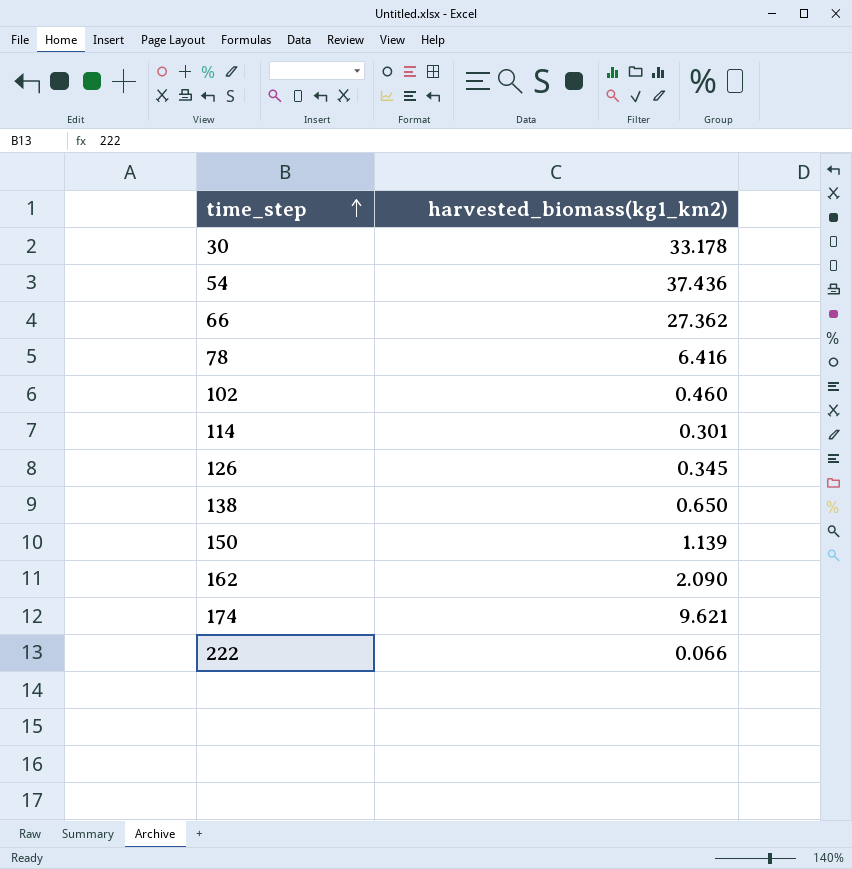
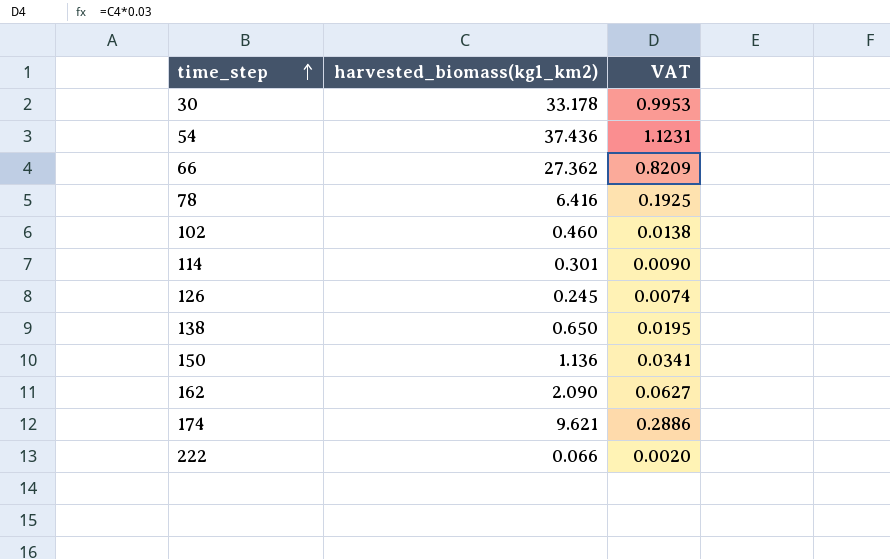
column VAT | formula: none -> [harvested_biomass(kg1_km2)] * 0.03
126 | harvested_biomass(kg1_km2): 0.345 -> 0.245
150 | harvested_biomass(kg1_km2): 1.139 -> 1.136

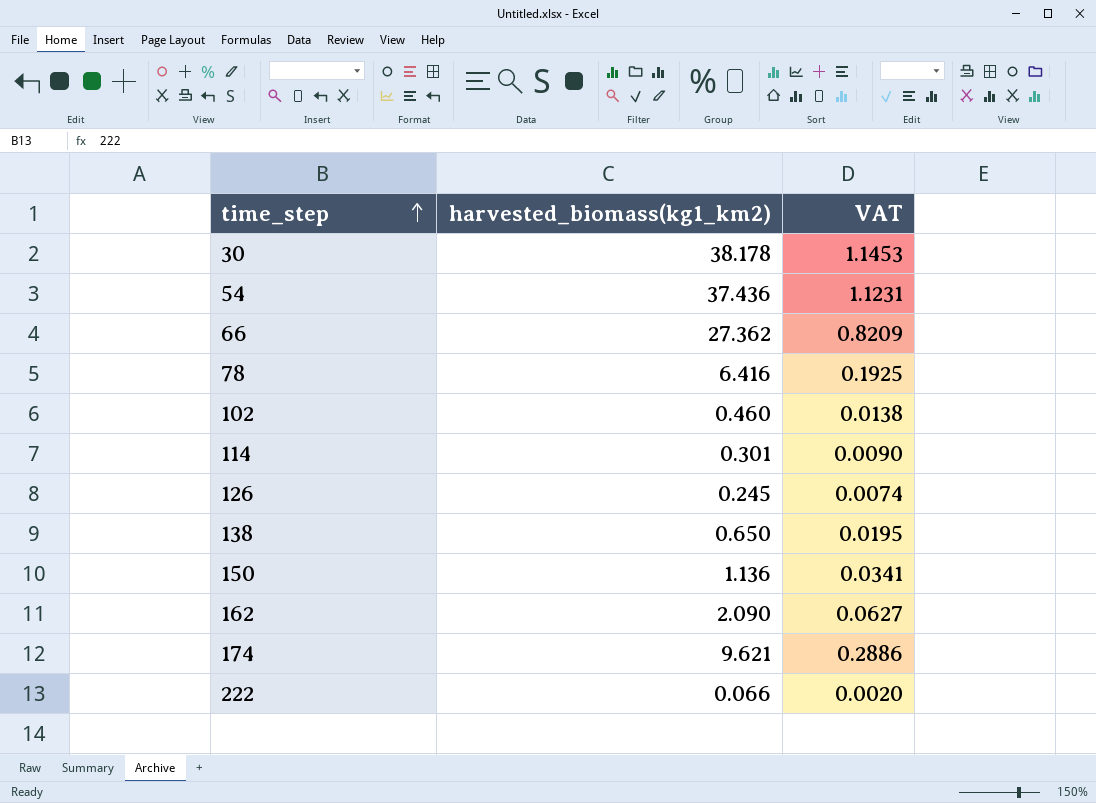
30 | harvested_biomass(kg1_km2): 33.178 -> 38.178
30 | VAT: 0.9953 -> 1.1453

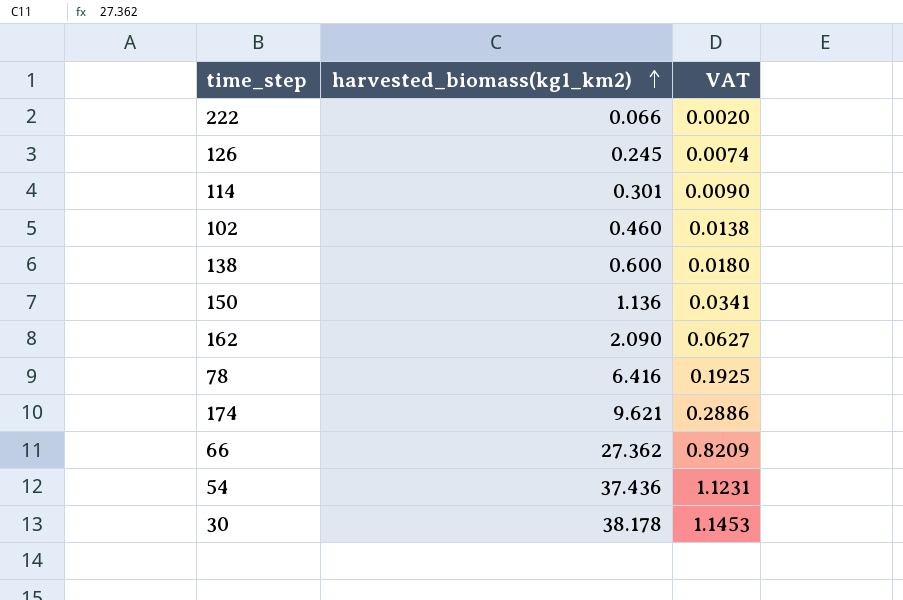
row order: time_step ascending -> harvested_biomass(kg1_km2) ascending
138 | harvested_biomass(kg1_km2): 0.650 -> 0.600
138 | VAT: 0.0195 -> 0.0180

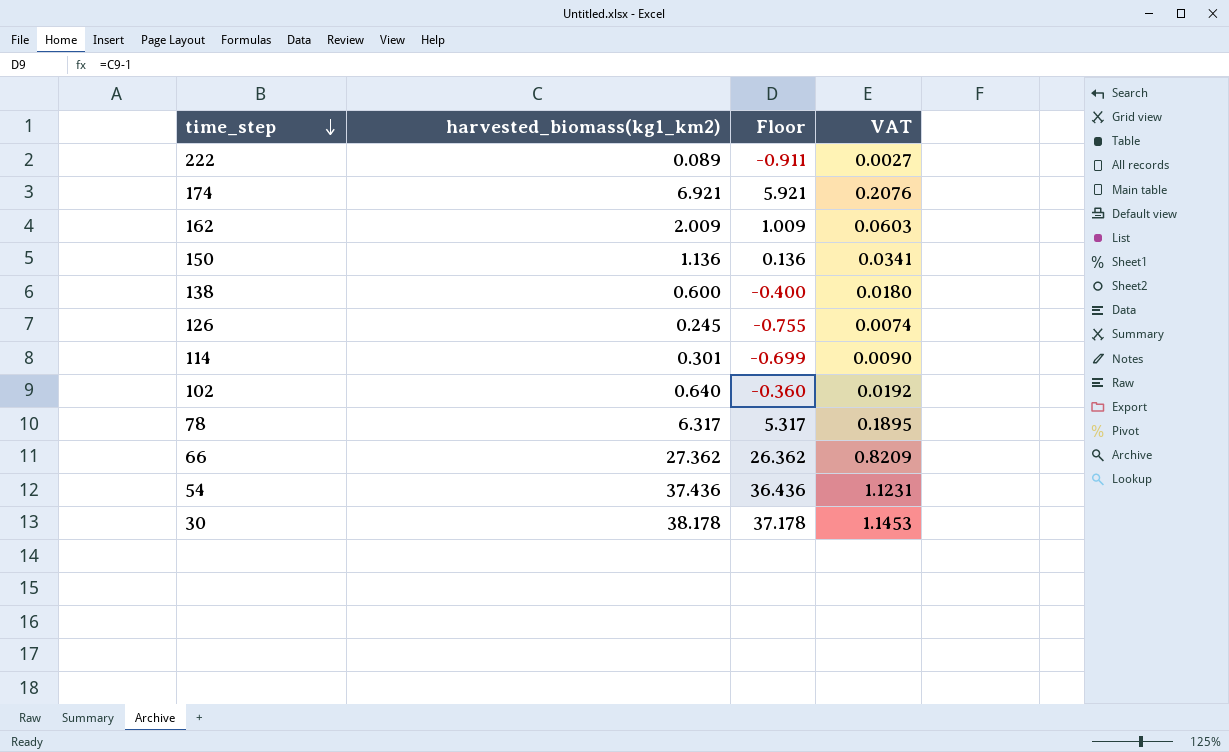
row order: harvested_biomass(kg1_km2) ascending -> time_step descending
column Floor | formula: none -> [harvested_biomass(kg1_km2)] - 1
222 | harvested_biomass(kg1_km2): 0.066 -> 0.089
222 | VAT: 0.0020 -> 0.0027
174 | harvested_biomass(kg1_km2): 9.621 -> 6.921
174 | VAT: 0.2886 -> 0.2076
162 | harvested_biomass(kg1_km2): 2.090 -> 2.009
162 | VAT: 0.0627 -> 0.0603
102 | harvested_biomass(kg1_km2): 0.460 -> 0.640
102 | VAT: 0.0138 -> 0.0192
78 | harvested_biomass(kg1_km2): 6.416 -> 6.317
78 | VAT: 0.1925 -> 0.1895

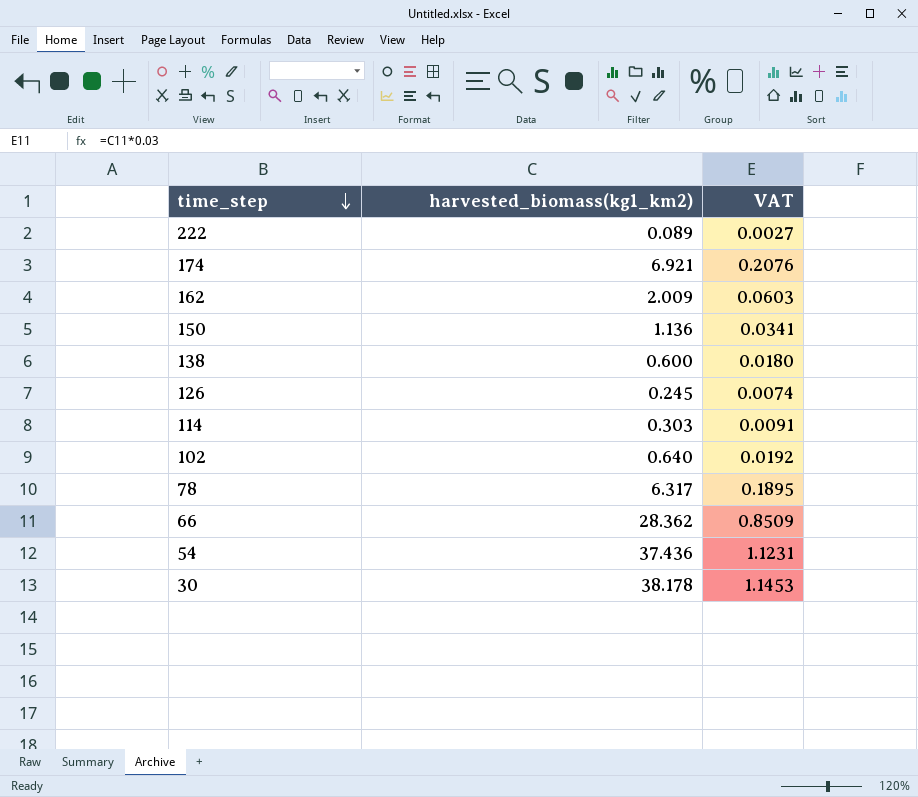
column Floor | formula: [harvested_biomass(kg1_km2)] - 1 -> none
114 | harvested_biomass(kg1_km2): 0.301 -> 0.303
114 | VAT: 0.0090 -> 0.0091
66 | harvested_biomass(kg1_km2): 27.362 -> 28.362
66 | VAT: 0.8209 -> 0.8509

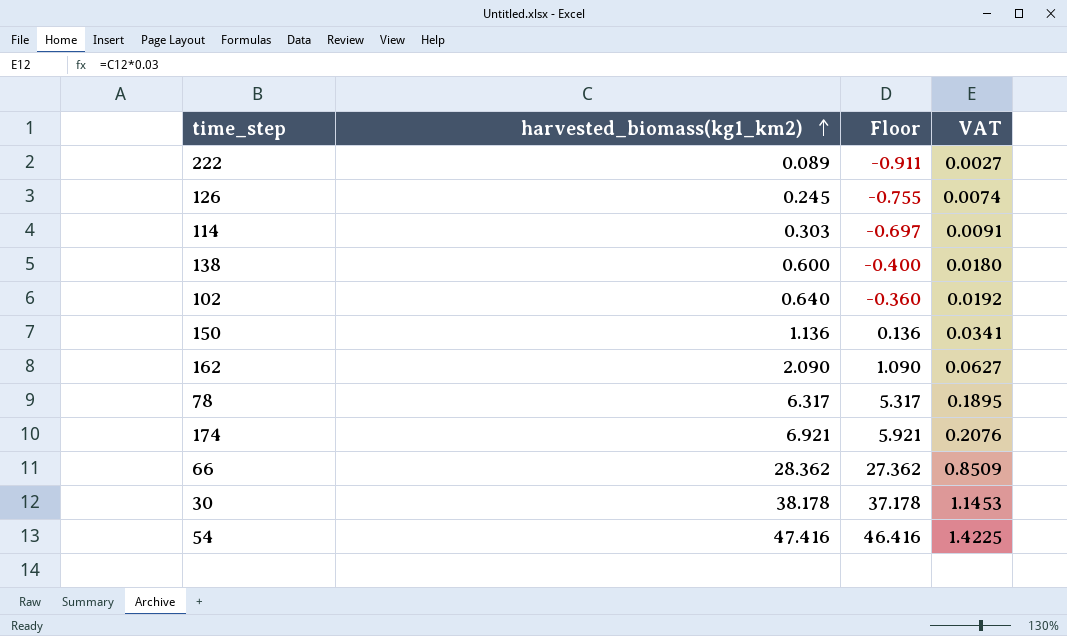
row order: time_step descending -> harvested_biomass(kg1_km2) ascending
column Floor | formula: none -> [harvested_biomass(kg1_km2)] - 1
162 | harvested_biomass(kg1_km2): 2.009 -> 2.090
162 | VAT: 0.0603 -> 0.0627
54 | harvested_biomass(kg1_km2): 37.436 -> 47.416
54 | VAT: 1.1231 -> 1.4225

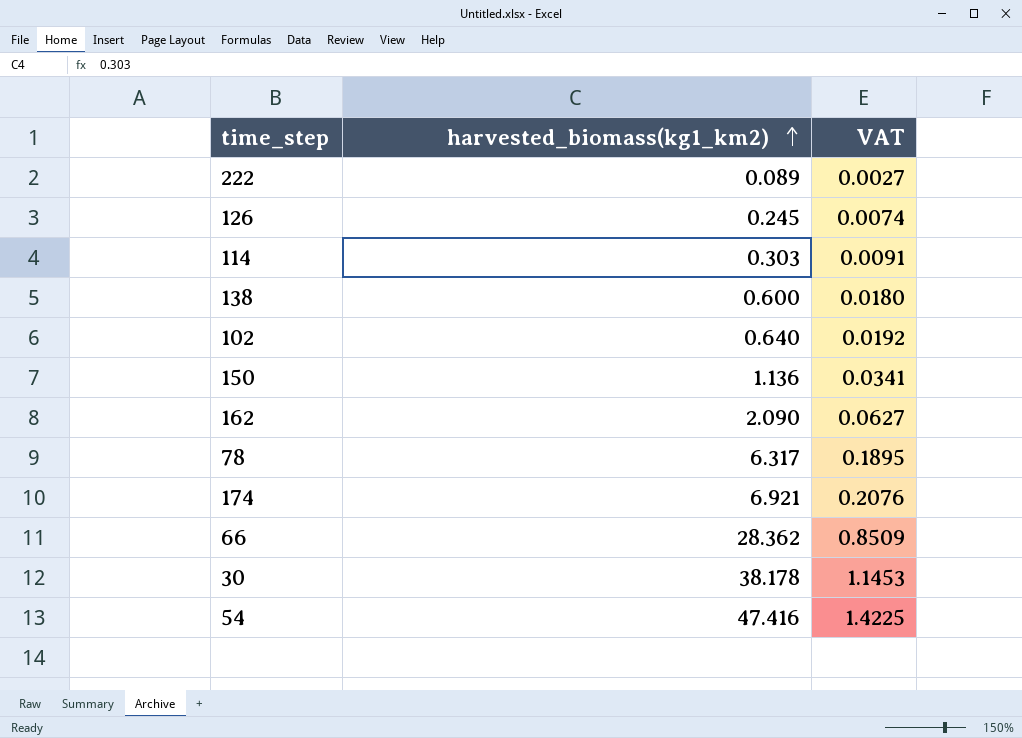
column Floor | formula: [harvested_biomass(kg1_km2)] - 1 -> none

